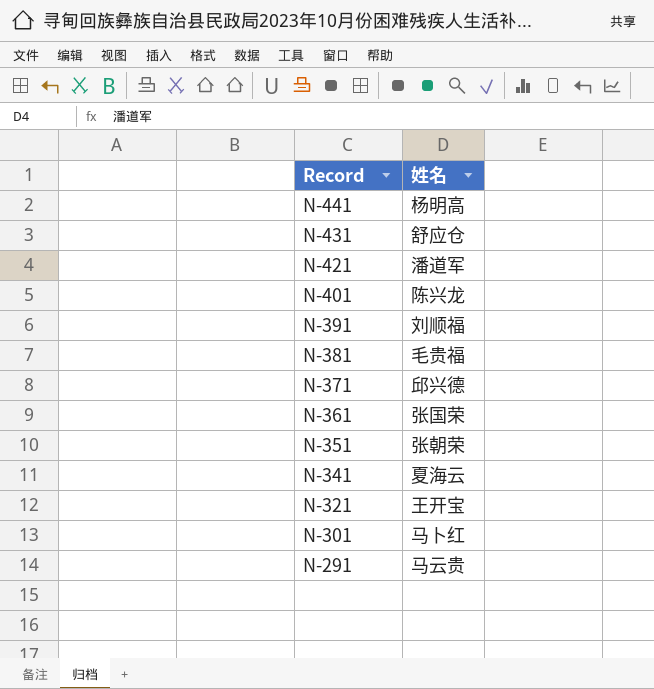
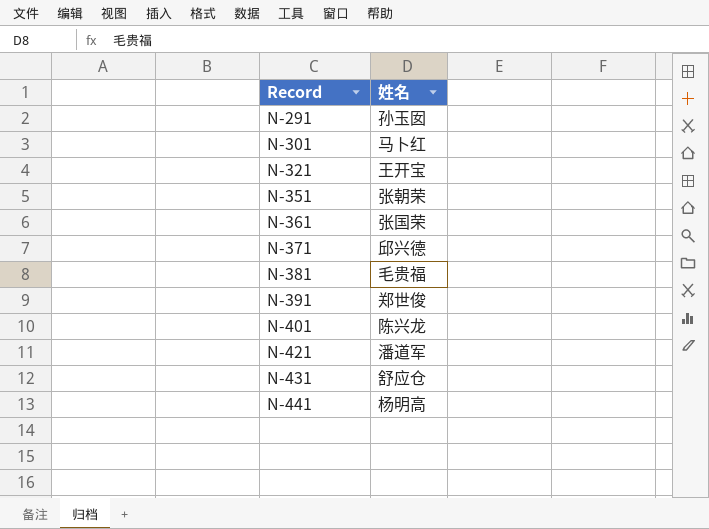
row order: Record descending -> Record ascending
row N-341: 夏海云 -> none
N-291 | 姓名: 马云贵 -> 孙玉囡
N-391 | 姓名: 刘顺福 -> 郑世俊

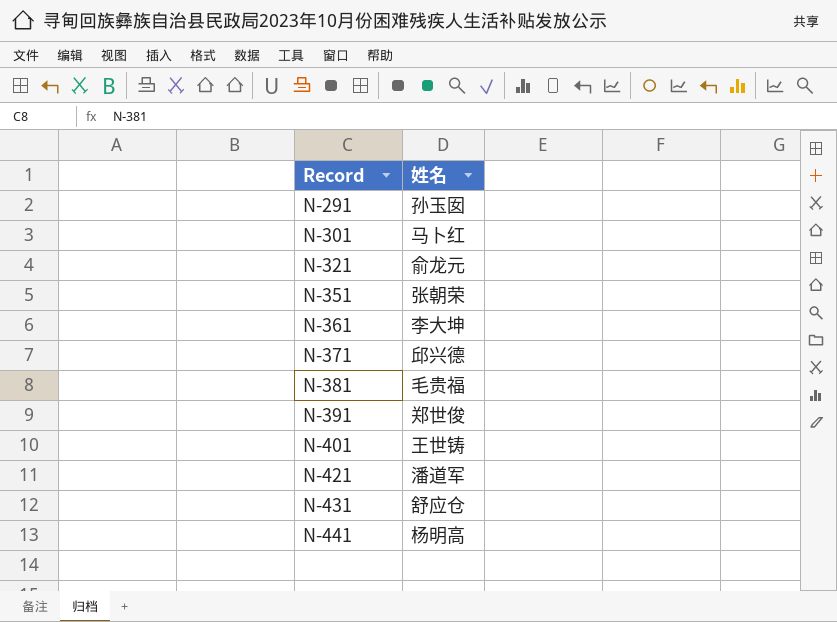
N-321 | 姓名: 王开宝 -> 俞龙元
N-361 | 姓名: 张国荣 -> 李大坤
N-401 | 姓名: 陈兴龙 -> 王世铸

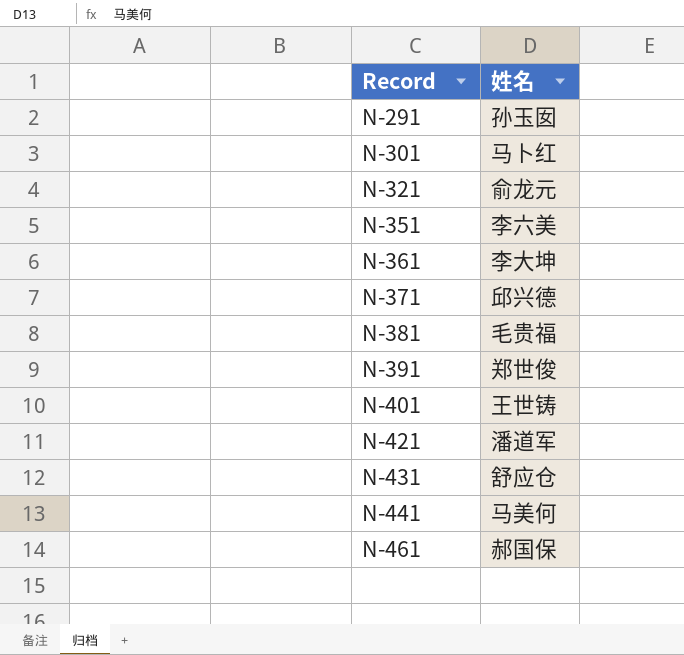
N-351 | 姓名: 张朝荣 -> 李六美
N-441 | 姓名: 杨明高 -> 马美何
row N-461: none -> 郝国保

